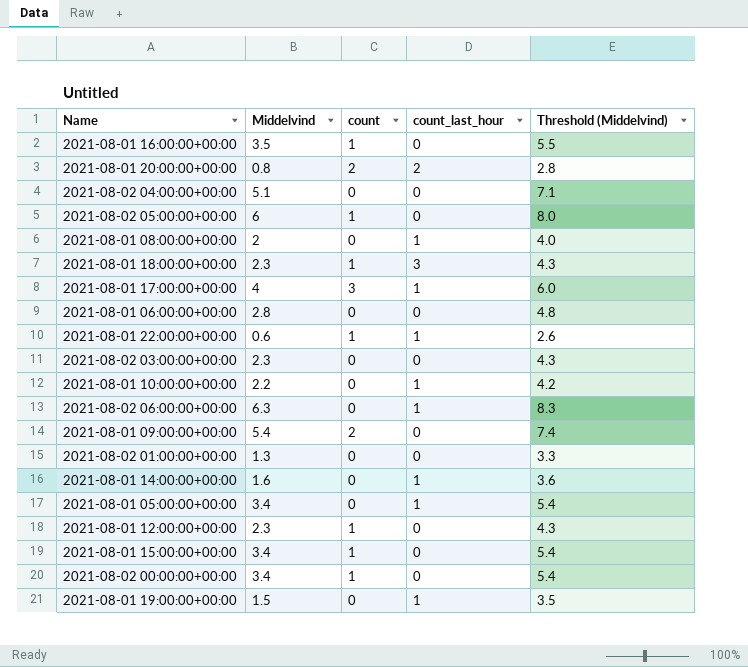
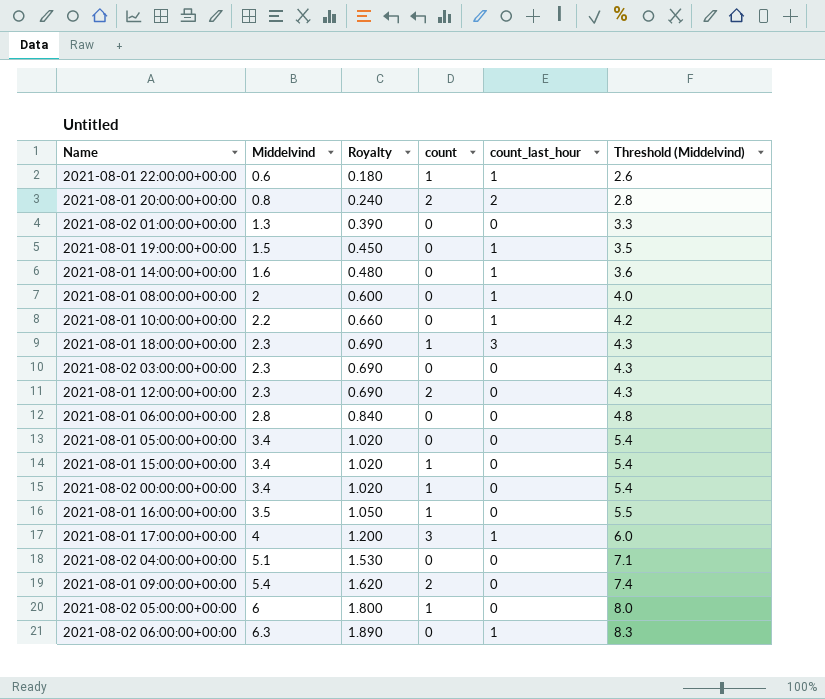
row order: none -> Middelvind ascending
column Royalty | formula: none -> [Middelvind] * 0.3
2021-08-01 12:00:00+00:00 | count: 1 -> 2
2021-08-01 05:00:00+00:00 | count_last_hour: 1 -> 0

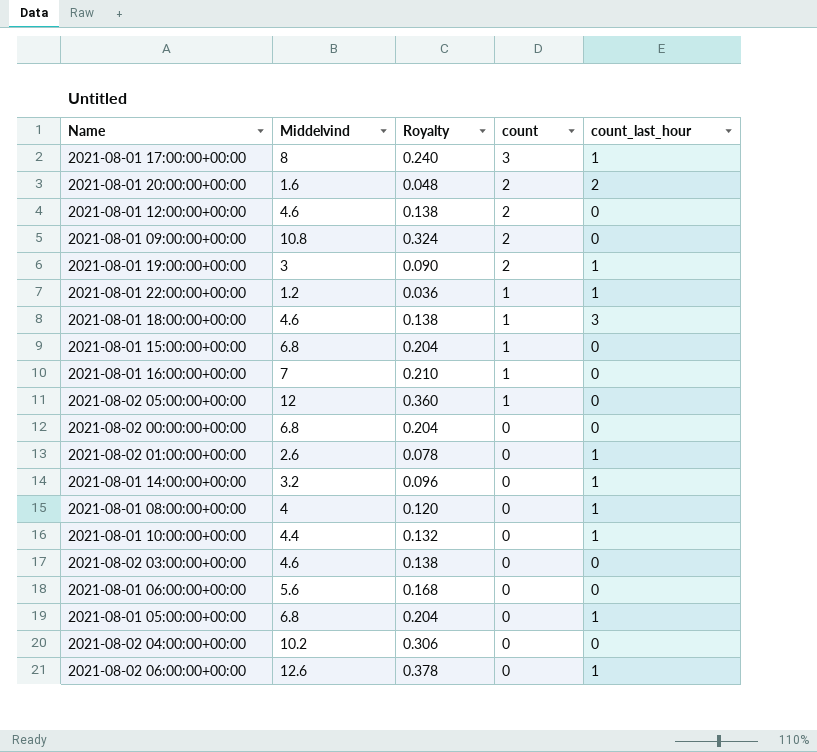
row order: Middelvind ascending -> count descending
column Threshold (Middelvind) | formula: [Middelvind] + 2 -> none
column Royalty | formula: [Middelvind] * 0.3 -> [Middelvind] * 0.03
2021-08-01 17:00:00+00:00 | Middelvind: 4 -> 8
2021-08-01 20:00:00+00:00 | Middelvind: 0.8 -> 1.6
2021-08-01 12:00:00+00:00 | Middelvind: 2.3 -> 4.6
2021-08-01 09:00:00+00:00 | Middelvind: 5.4 -> 10.8
2021-08-01 19:00:00+00:00 | Middelvind: 1.5 -> 3
2021-08-01 19:00:00+00:00 | count: 0 -> 2
2021-08-01 22:00:00+00:00 | Middelvind: 0.6 -> 1.2
2021-08-01 18:00:00+00:00 | Middelvind: 2.3 -> 4.6
2021-08-01 15:00:00+00:00 | Middelvind: 3.4 -> 6.8
2021-08-01 16:00:00+00:00 | Middelvind: 3.5 -> 7
2021-08-02 05:00:00+00:00 | Middelvind: 6 -> 12
2021-08-02 00:00:00+00:00 | Middelvind: 3.4 -> 6.8
2021-08-02 00:00:00+00:00 | count: 1 -> 0
2021-08-02 01:00:00+00:00 | Middelvind: 1.3 -> 2.6
2021-08-02 01:00:00+00:00 | count_last_hour: 0 -> 1
2021-08-01 14:00:00+00:00 | Middelvind: 1.6 -> 3.2
2021-08-01 08:00:00+00:00 | Middelvind: 2 -> 4
2021-08-01 10:00:00+00:00 | Middelvind: 2.2 -> 4.4
2021-08-02 03:00:00+00:00 | Middelvind: 2.3 -> 4.6
2021-08-01 06:00:00+00:00 | Middelvind: 2.8 -> 5.6
2021-08-01 05:00:00+00:00 | Middelvind: 3.4 -> 6.8
2021-08-01 05:00:00+00:00 | count_last_hour: 0 -> 1
2021-08-02 04:00:00+00:00 | Middelvind: 5.1 -> 10.2
2021-08-02 06:00:00+00:00 | Middelvind: 6.3 -> 12.6

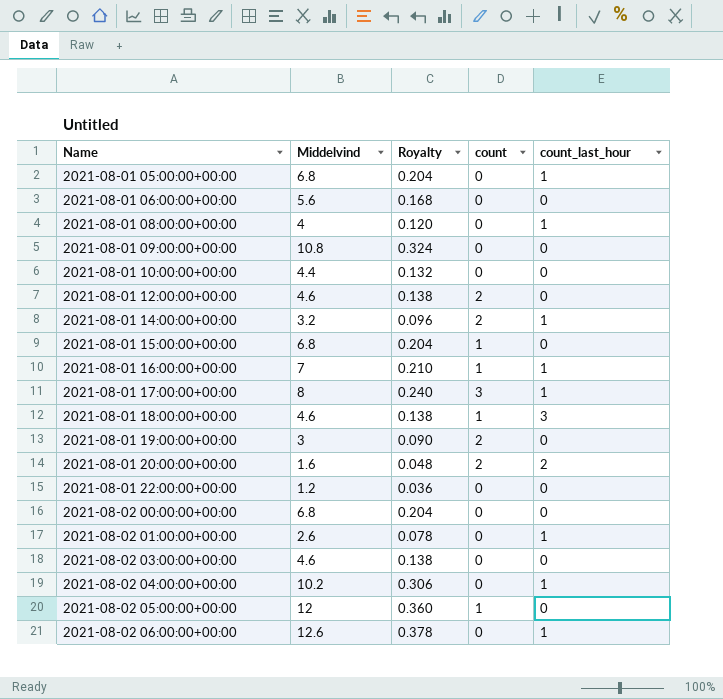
row order: count descending -> Name ascending
2021-08-01 09:00:00+00:00 | count: 2 -> 0
2021-08-01 10:00:00+00:00 | count_last_hour: 1 -> 0
2021-08-01 14:00:00+00:00 | count: 0 -> 2
2021-08-01 16:00:00+00:00 | count_last_hour: 0 -> 1
2021-08-01 19:00:00+00:00 | count_last_hour: 1 -> 0
2021-08-01 22:00:00+00:00 | count: 1 -> 0
2021-08-01 22:00:00+00:00 | count_last_hour: 1 -> 0
2021-08-02 04:00:00+00:00 | count_last_hour: 0 -> 1

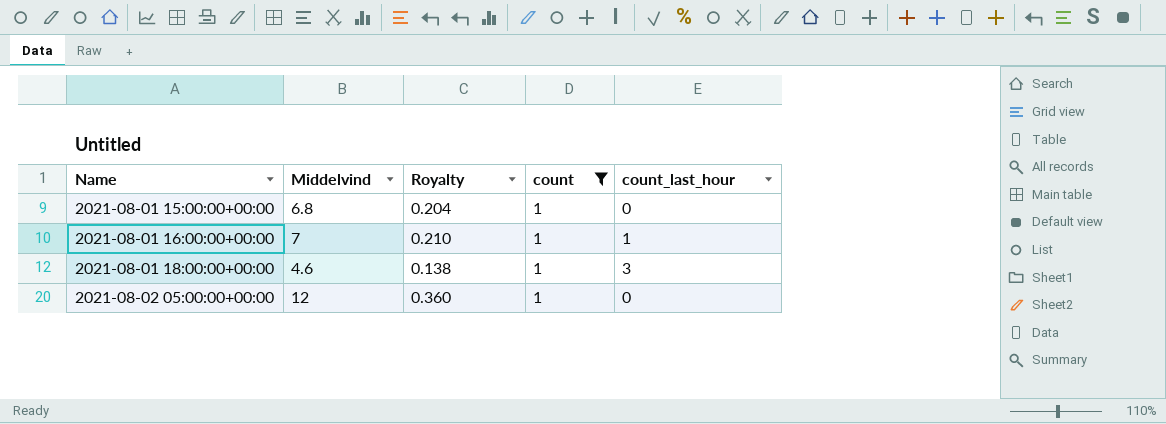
filter: none -> count = 1

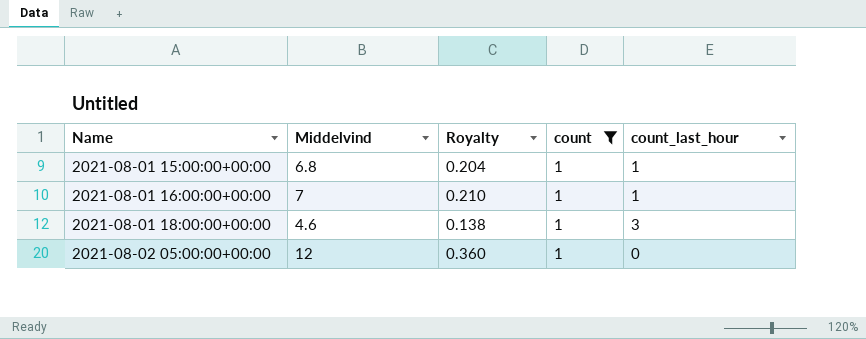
2021-08-01 15:00:00+00:00 | count_last_hour: 0 -> 1

